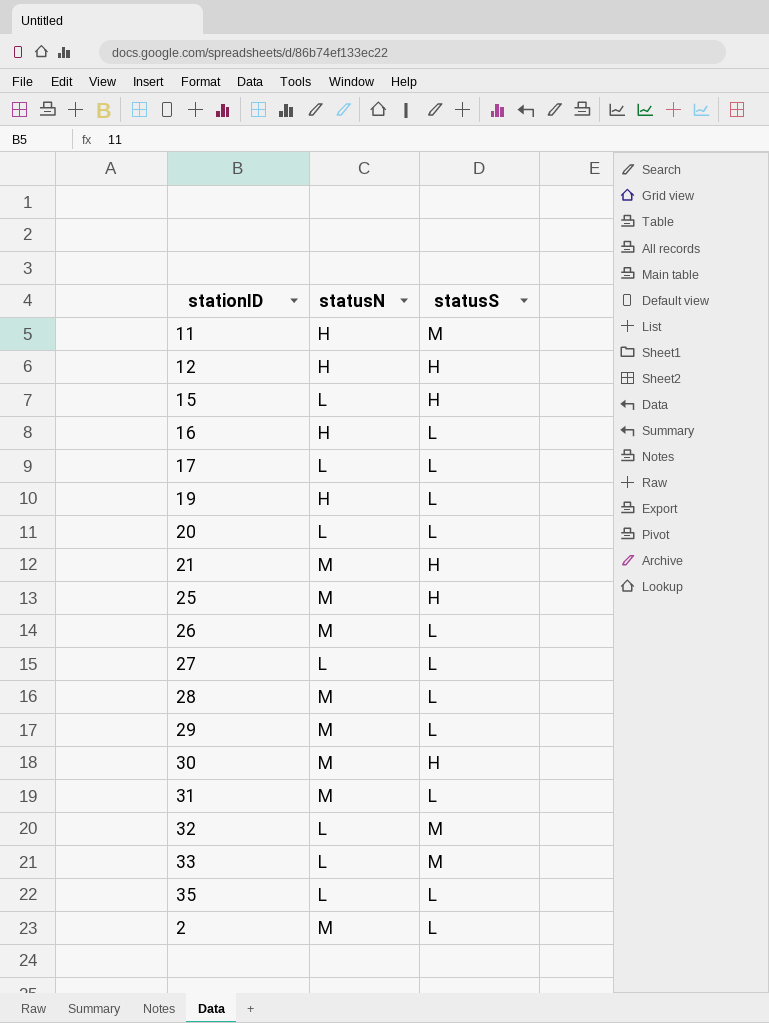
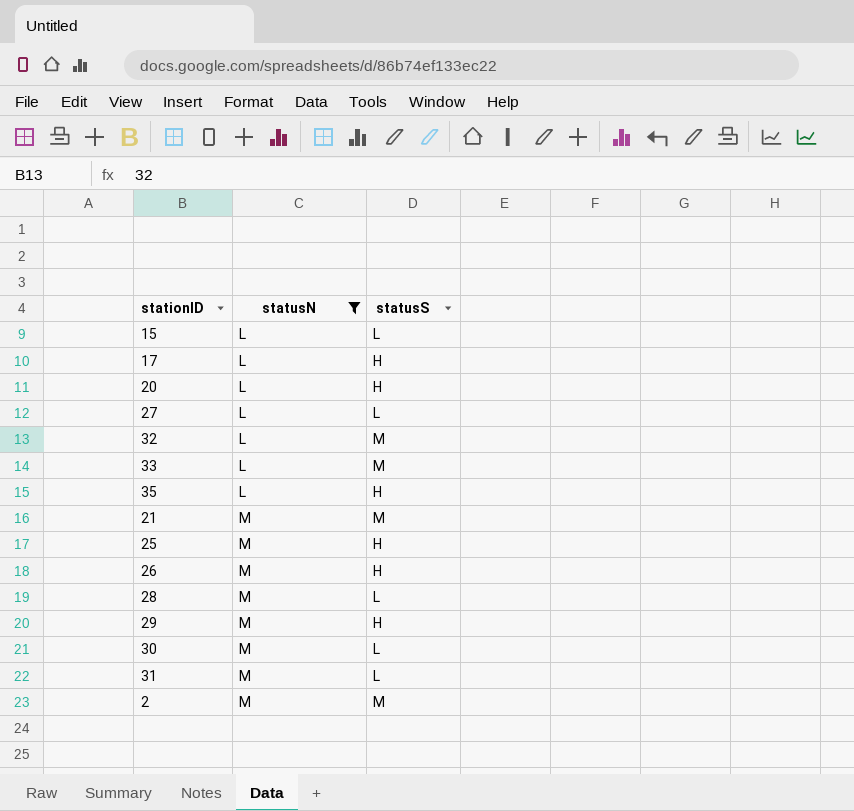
filter: none -> statusN != H
row order: none -> statusN ascending
15 | statusS: H -> L
17 | statusS: L -> H
20 | statusS: L -> H
35 | statusS: L -> H
21 | statusS: H -> M
26 | statusS: L -> H
29 | statusS: L -> H
30 | statusS: H -> L
2 | statusS: L -> M

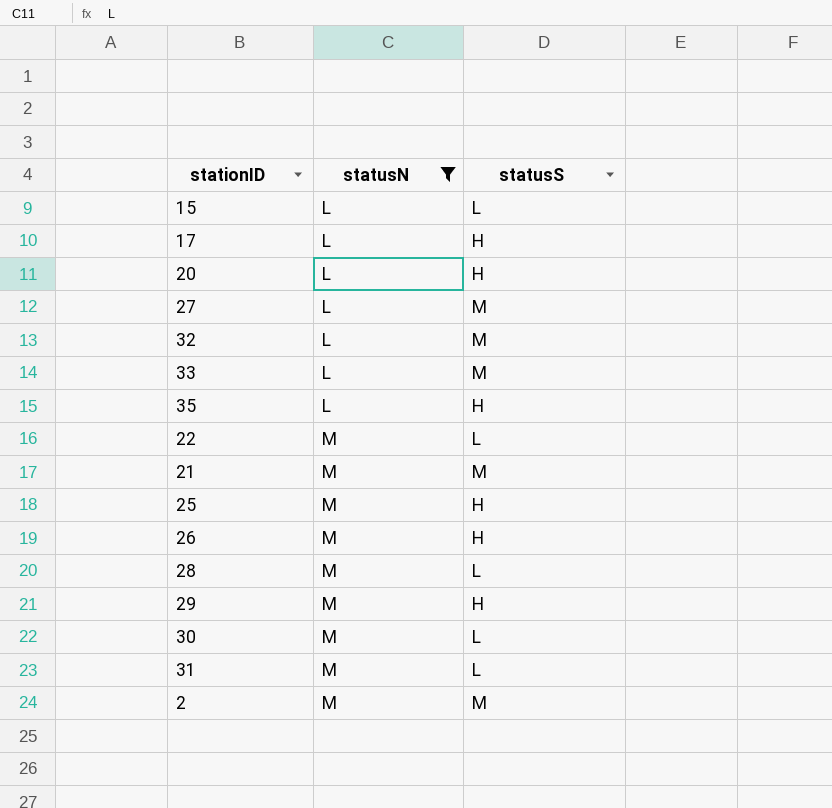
27 | statusS: L -> M
row 22: none -> M | L

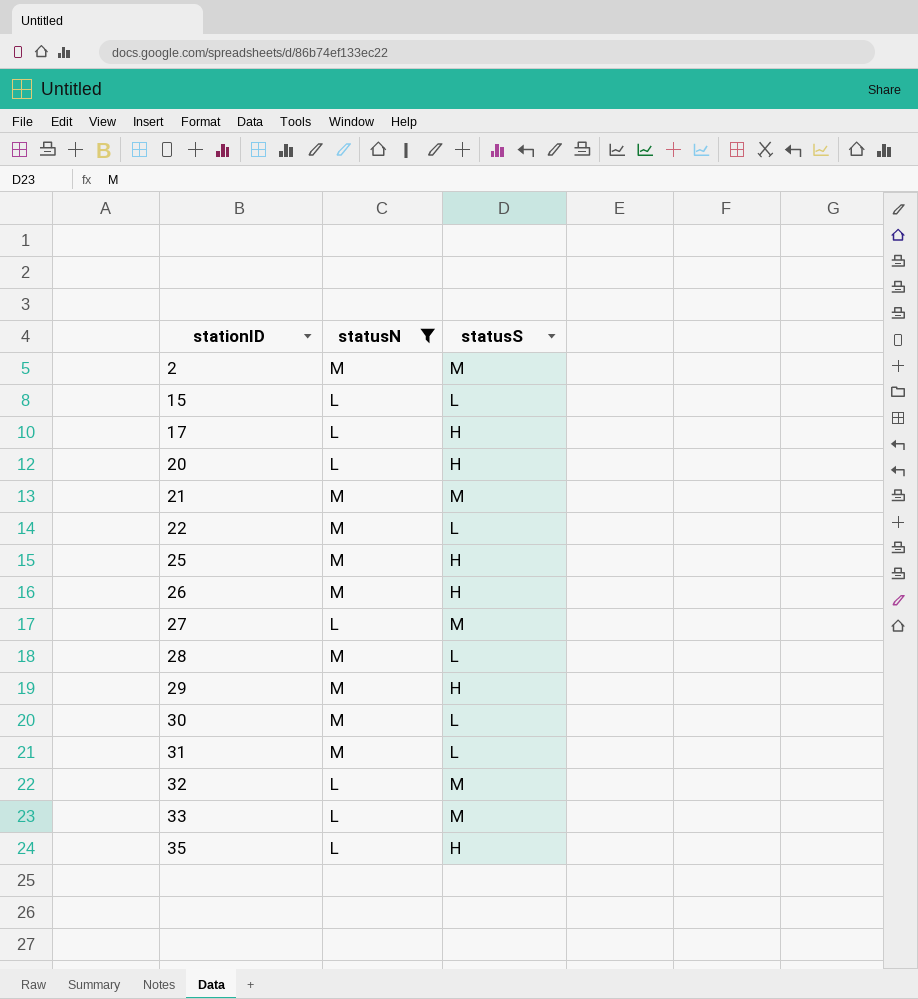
row order: statusN ascending -> stationID ascending

